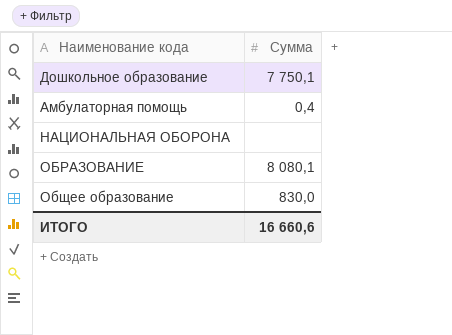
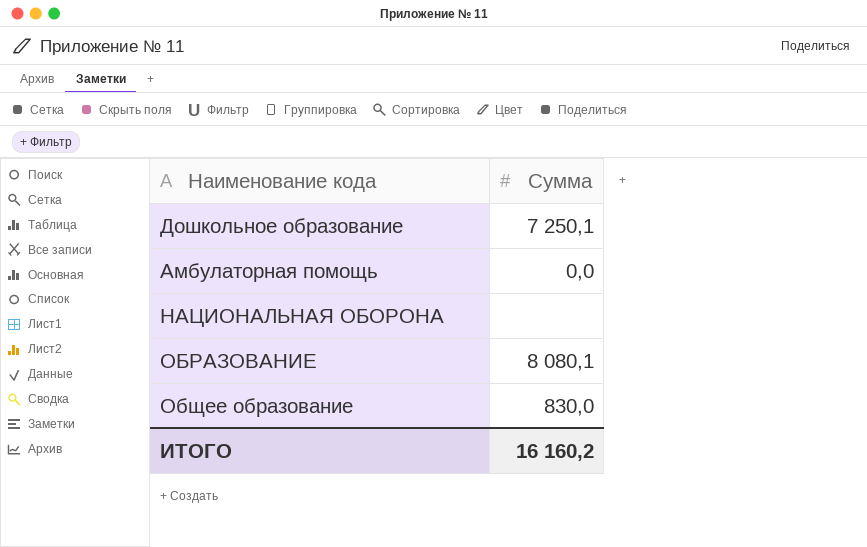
Дошкольное образование | Сумма: 7 750,1 -> 7 250,1
Амбулаторная помощь | Сумма: 0,4 -> 0,0
ИТОГО | Сумма: 16 660,6 -> 16 160,2

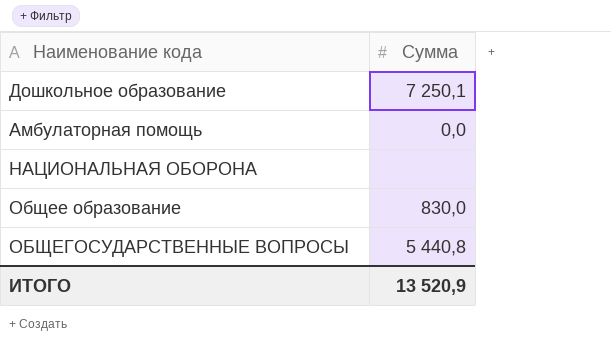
row ОБРАЗОВАНИЕ: 8 080,1 -> none
row ОБЩЕГОСУДАРСТВЕННЫЕ ВОПРОСЫ: none -> 5 440,8
ИТОГО | Сумма: 16 160,2 -> 13 520,9

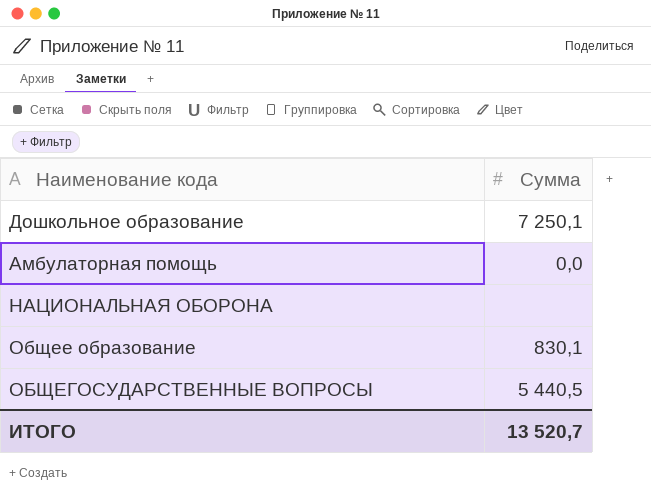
Общее образование | Сумма: 830,0 -> 830,1
ОБЩЕГОСУДАРСТВЕННЫЕ ВОПРОСЫ | Сумма: 5 440,8 -> 5 440,5
ИТОГО | Сумма: 13 520,9 -> 13 520,7

